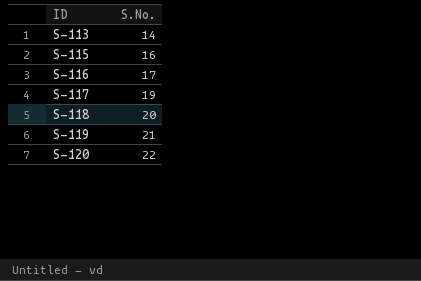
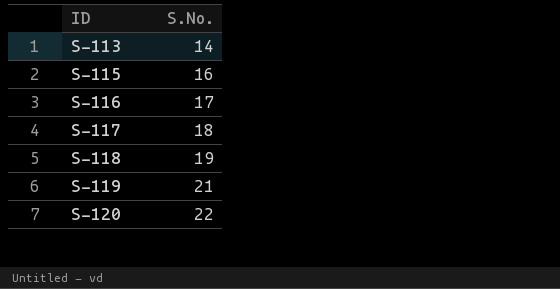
S-117 | S.No.: 19 -> 18
S-118 | S.No.: 20 -> 19

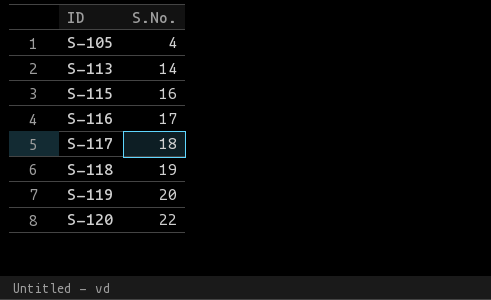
row S-105: none -> 4
S-119 | S.No.: 21 -> 20

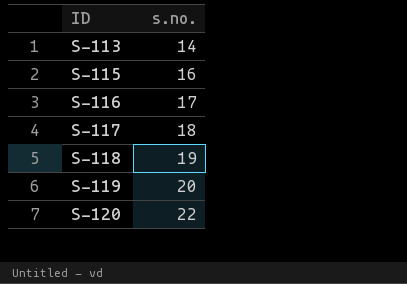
column name: S.No. -> s.no.
row S-105: 4 -> none

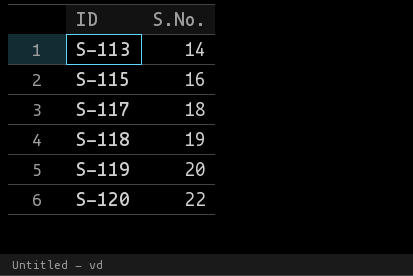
column name: s.no. -> S.No.
row S-116: 17 -> none

